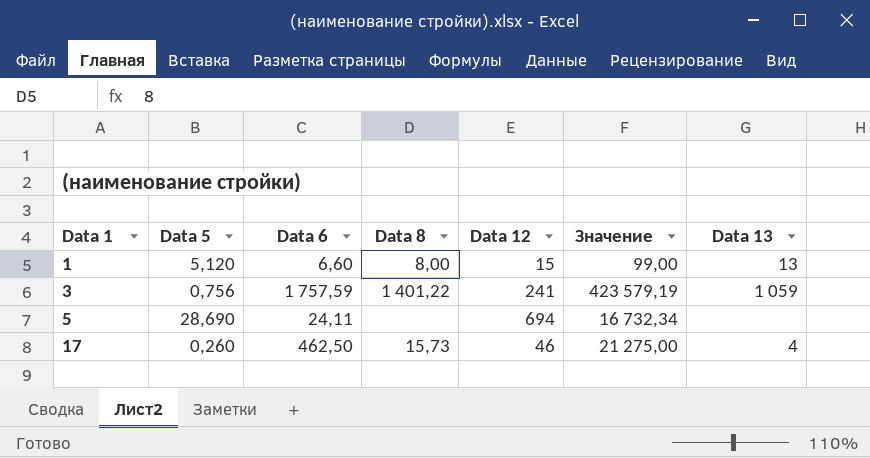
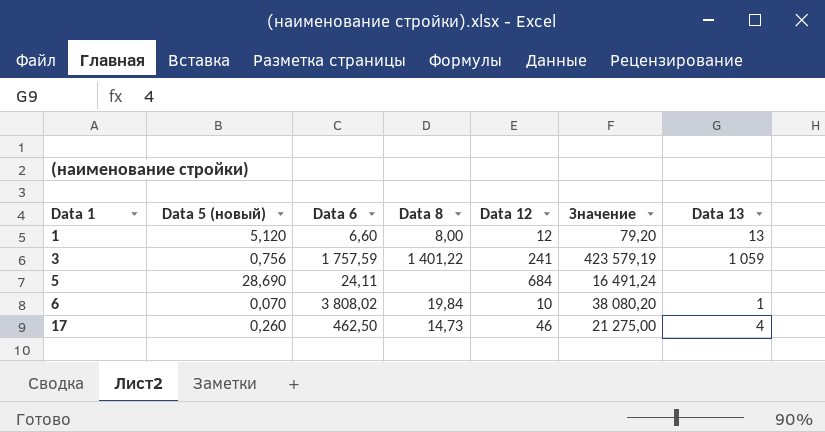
column name: Data 5 -> Data 5 (новый)
1 | Data 12: 15 -> 12
1 | Значение: 99,00 -> 79,20
5 | Data 12: 694 -> 684
5 | Значение: 16 732,34 -> 16 491,24
row 6: none -> 0,070 | 3 808,02 | 19,84 | 10 | 38 080,20 | 1
17 | Data 8: 15,73 -> 14,73

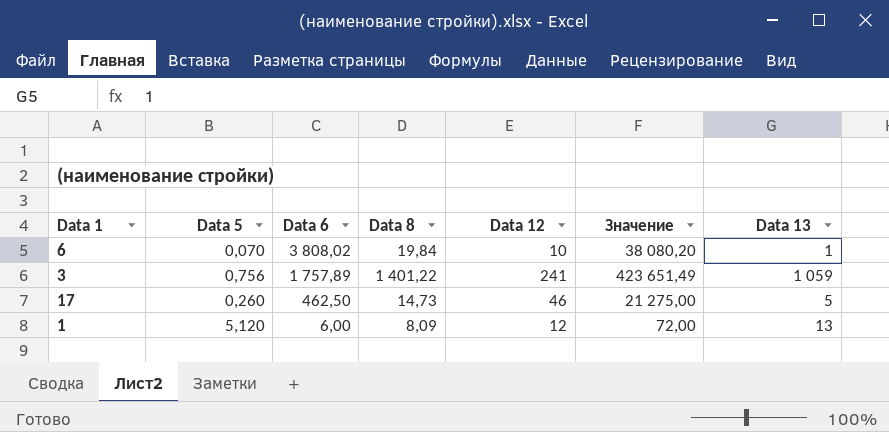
row order: Data 1 ascending -> Data 6 descending
column name: Data 5 (новый) -> Data 5
row 5: 28,690 | 24,11 | none | 684 | 16 491,24 | none -> none
3 | Data 6: 1 757,59 -> 1 757,89
3 | Значение: 423 579,19 -> 423 651,49
17 | Data 13: 4 -> 5
1 | Data 6: 6,60 -> 6,00
1 | Data 8: 8,00 -> 8,09
1 | Значение: 79,20 -> 72,00

